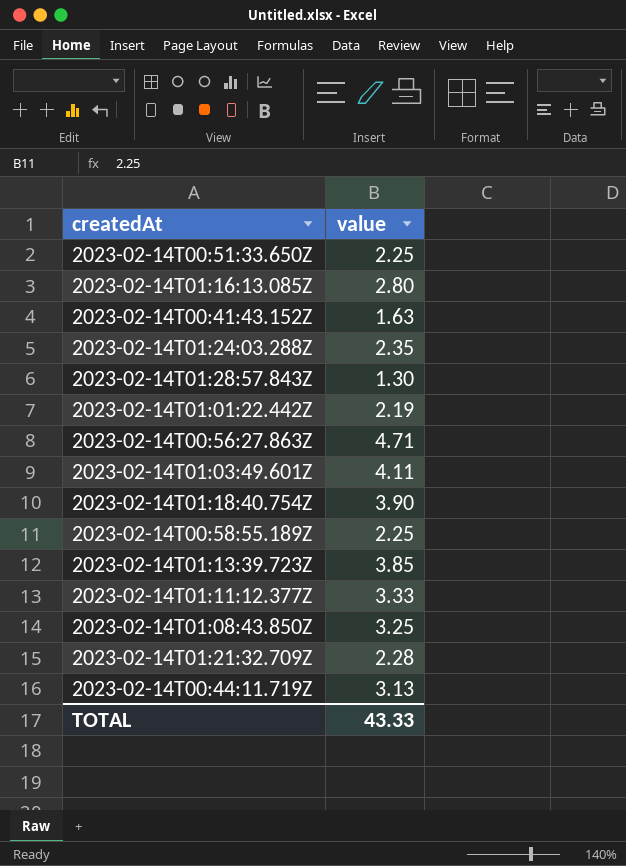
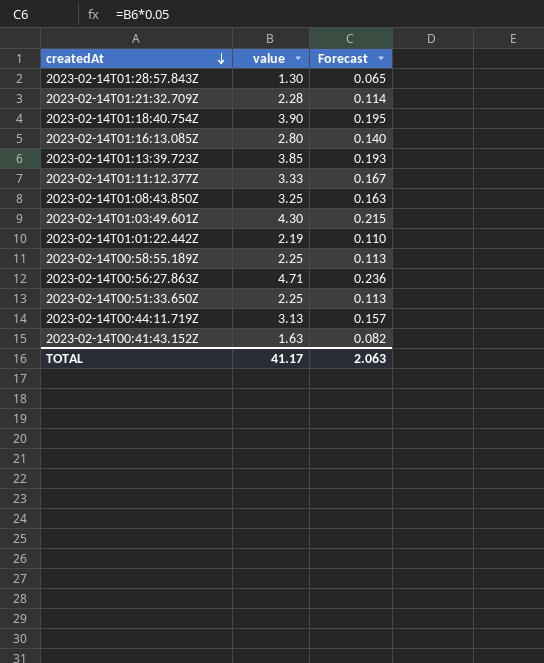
row order: none -> createdAt descending
column Forecast | formula: none -> [value] * 0.05
row 2023-02-14T01:24:03.288Z: 2.35 -> none
2023-02-14T01:03:49.601Z | value: 4.11 -> 4.30
TOTAL | value: 43.33 -> 41.17

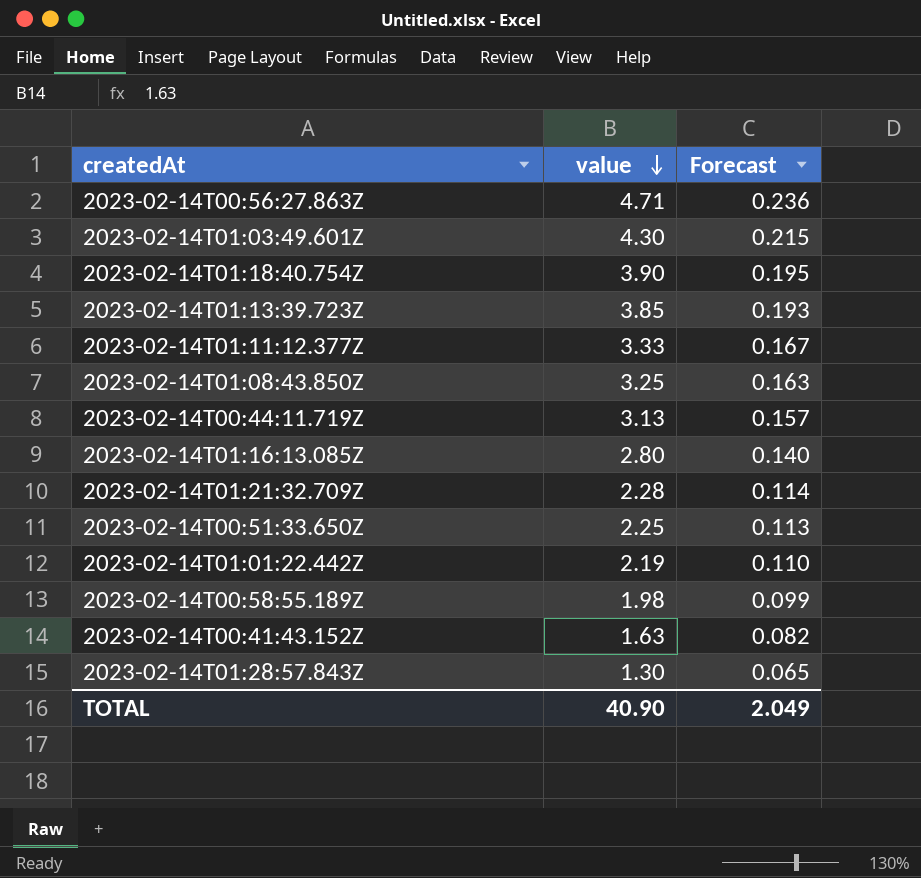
row order: createdAt descending -> value descending
2023-02-14T00:58:55.189Z | value: 2.25 -> 1.98
2023-02-14T00:58:55.189Z | Forecast: 0.113 -> 0.099
TOTAL | value: 41.17 -> 40.90
TOTAL | Forecast: 2.063 -> 2.049

